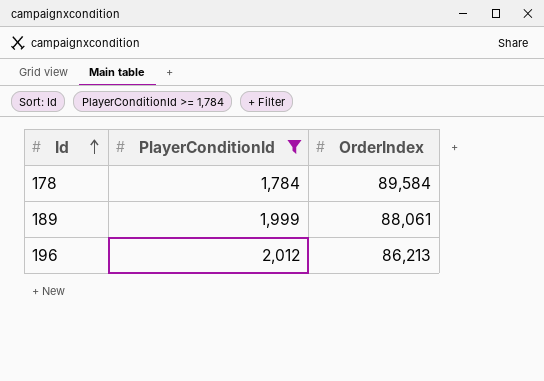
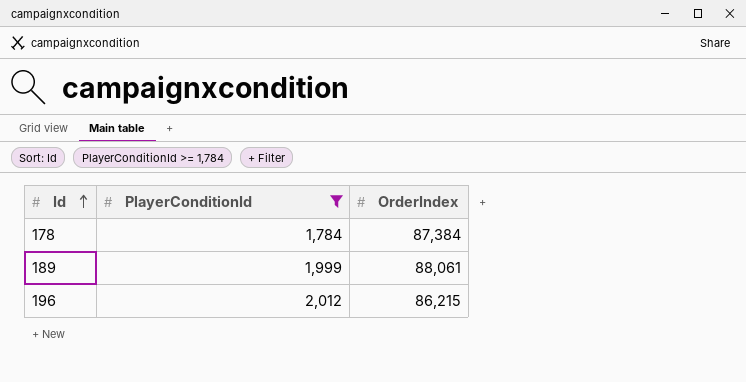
178 | OrderIndex: 89,584 -> 87,384
196 | OrderIndex: 86,213 -> 86,215

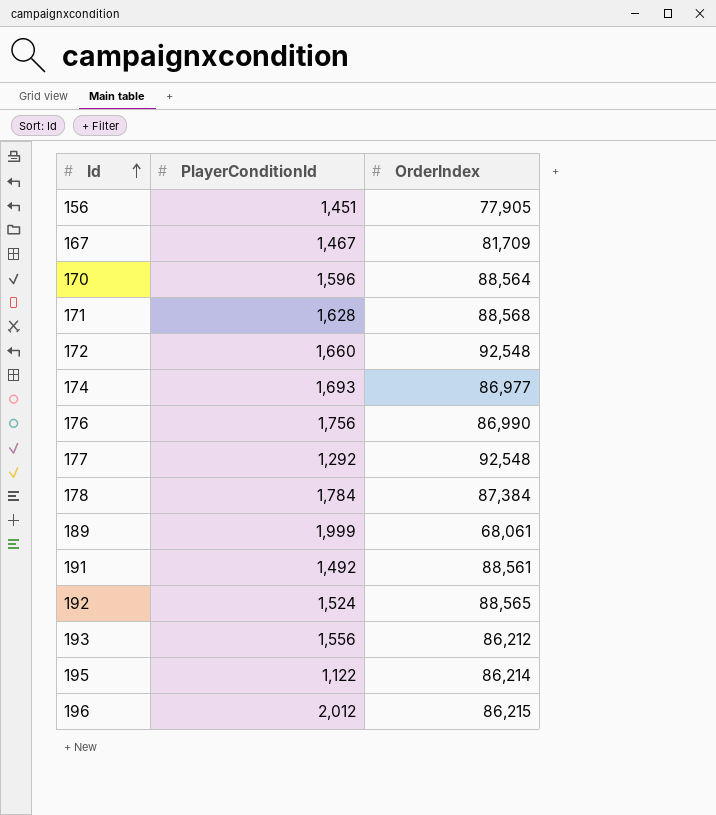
filter: PlayerConditionId >= 1,784 -> none
189 | OrderIndex: 88,061 -> 68,061

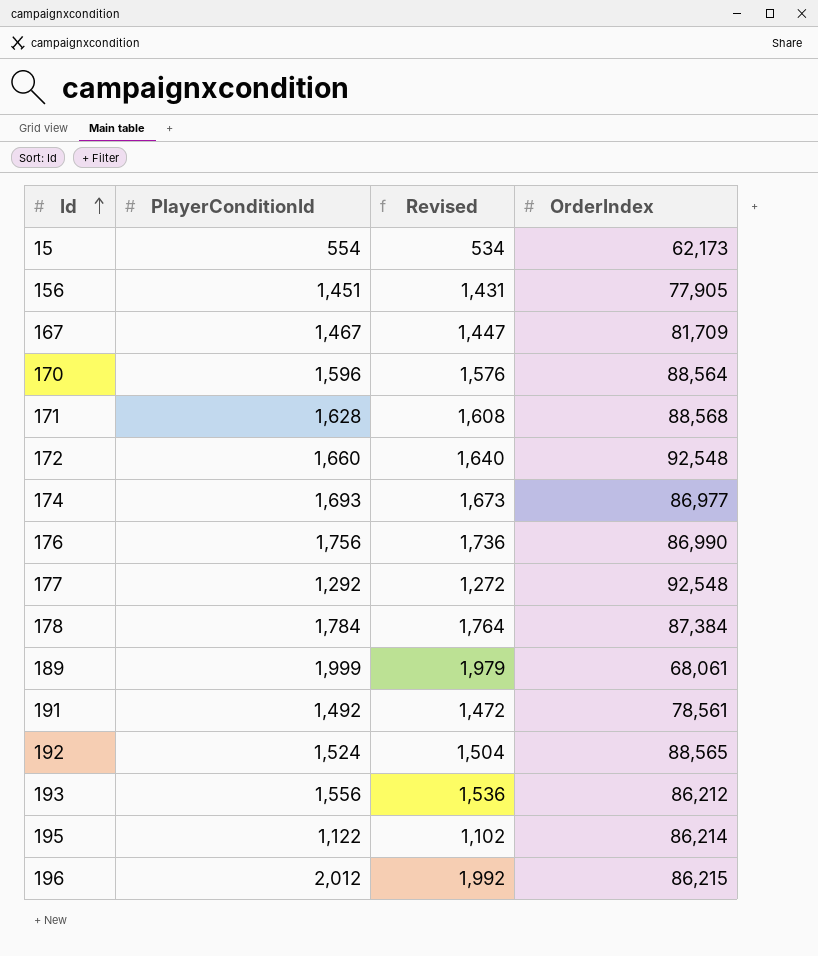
column Revised | formula: none -> [PlayerConditionId] - 20
row 15: none -> 554 | 534 | 62,173
191 | OrderIndex: 88,561 -> 78,561

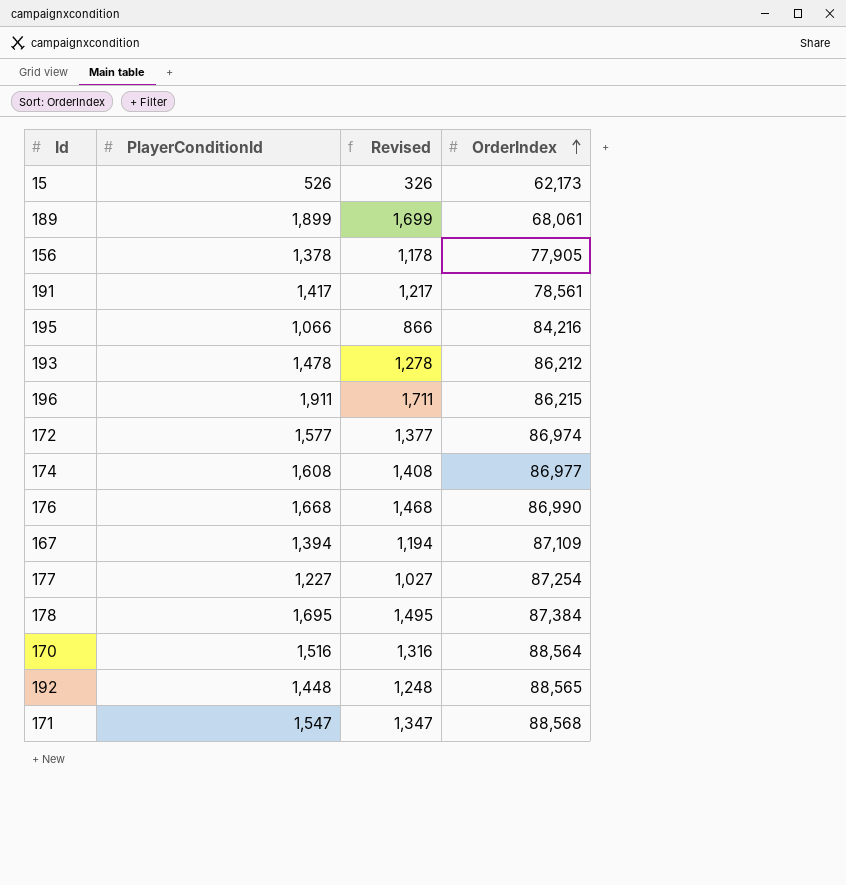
row order: Id ascending -> OrderIndex ascending
column Revised | formula: [PlayerConditionId] - 20 -> [PlayerConditionId] - 200
15 | PlayerConditionId: 554 -> 526
189 | PlayerConditionId: 1,999 -> 1,899
156 | PlayerConditionId: 1,451 -> 1,378
191 | PlayerConditionId: 1,492 -> 1,417
195 | PlayerConditionId: 1,122 -> 1,066
195 | OrderIndex: 86,214 -> 84,216
193 | PlayerConditionId: 1,556 -> 1,478
196 | PlayerConditionId: 2,012 -> 1,911
172 | PlayerConditionId: 1,660 -> 1,577
172 | OrderIndex: 92,548 -> 86,974
174 | PlayerConditionId: 1,693 -> 1,608
176 | PlayerConditionId: 1,756 -> 1,668
167 | PlayerConditionId: 1,467 -> 1,394
167 | OrderIndex: 81,709 -> 87,109
177 | PlayerConditionId: 1,292 -> 1,227
177 | OrderIndex: 92,548 -> 87,254
178 | PlayerConditionId: 1,784 -> 1,695
170 | PlayerConditionId: 1,596 -> 1,516
192 | PlayerConditionId: 1,524 -> 1,448
171 | PlayerConditionId: 1,628 -> 1,547

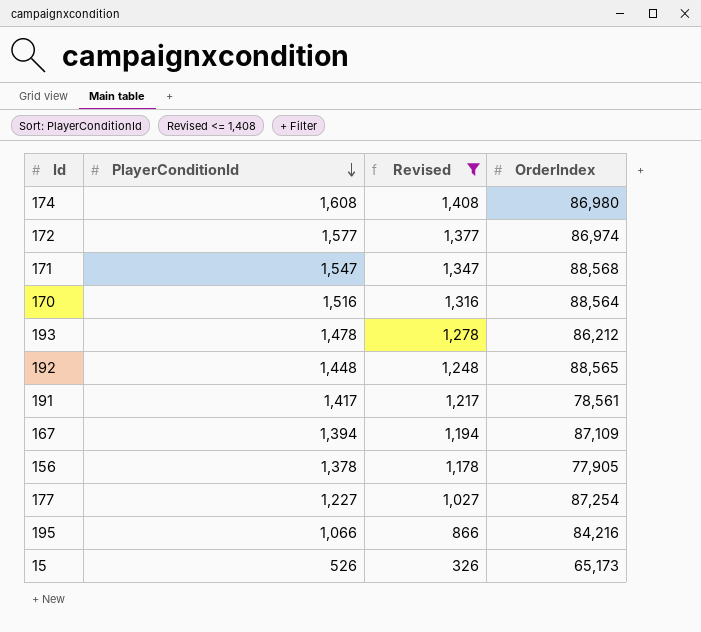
filter: none -> Revised <= 1,408
row order: OrderIndex ascending -> PlayerConditionId descending
174 | OrderIndex: 86,977 -> 86,980
15 | OrderIndex: 62,173 -> 65,173

